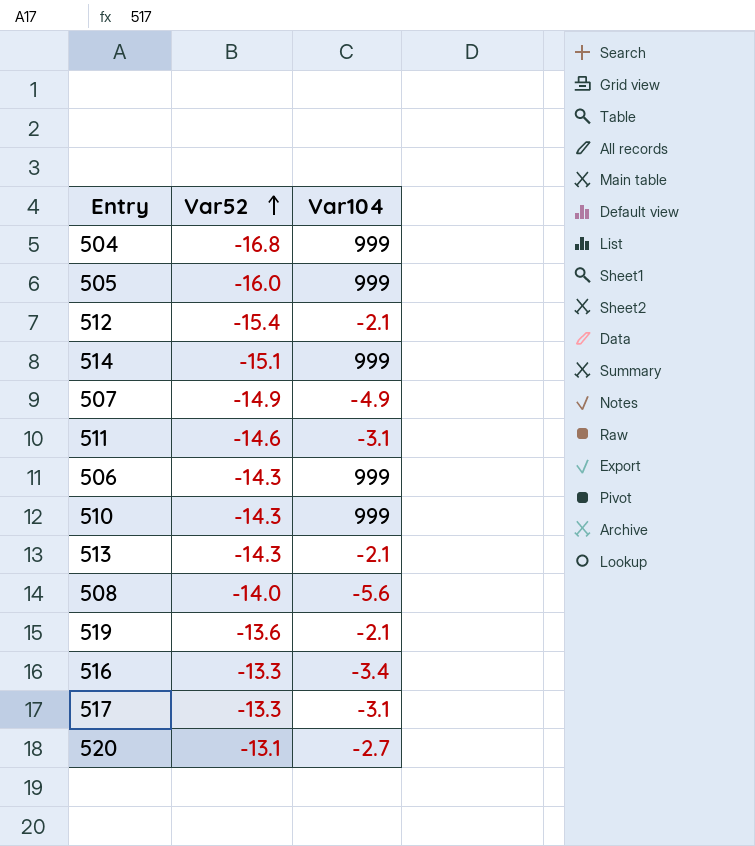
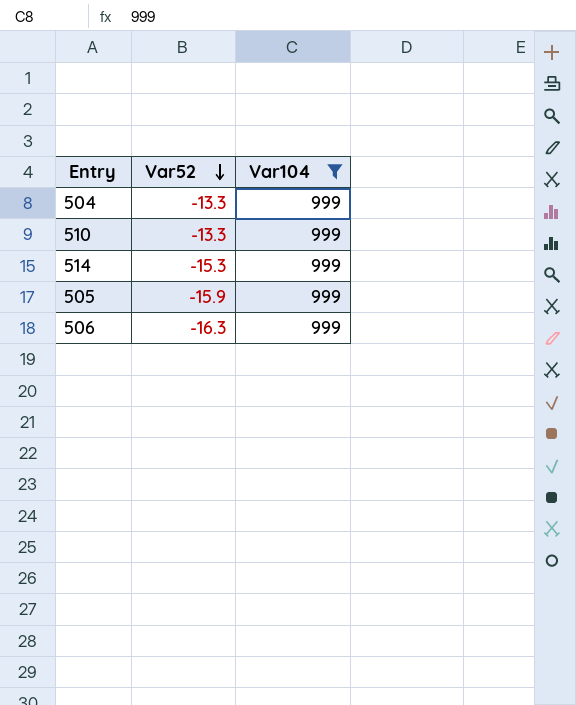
filter: none -> Var104 = 999
row order: Var52 ascending -> Var52 descending
504 | Var52: -16.8 -> -13.3
510 | Var52: -14.3 -> -13.3
514 | Var52: -15.1 -> -15.3
505 | Var52: -16.0 -> -15.9
506 | Var52: -14.3 -> -16.3

